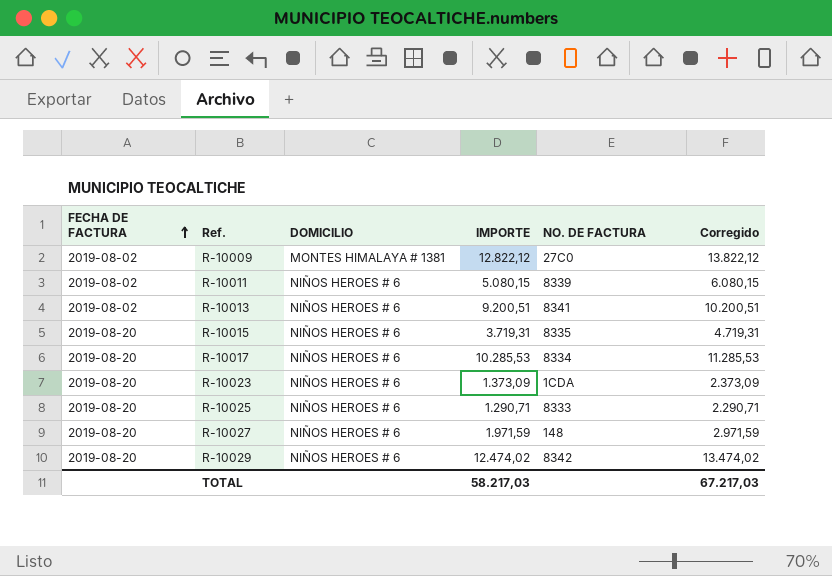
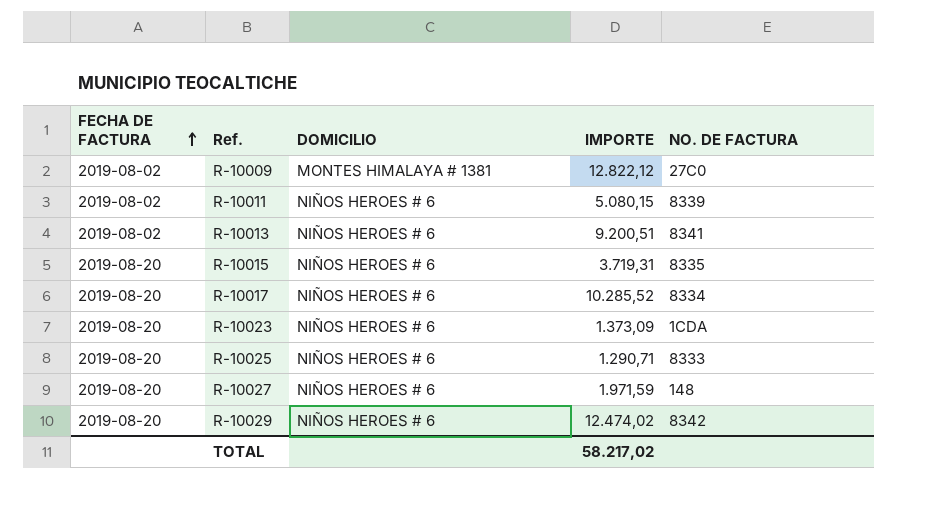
column Corregido | formula: [IMPORTE] + 1000 -> none
R-10017 | IMPORTE: 10.285,53 -> 10.285,52
TOTAL | IMPORTE: 58.217,03 -> 58.217,02

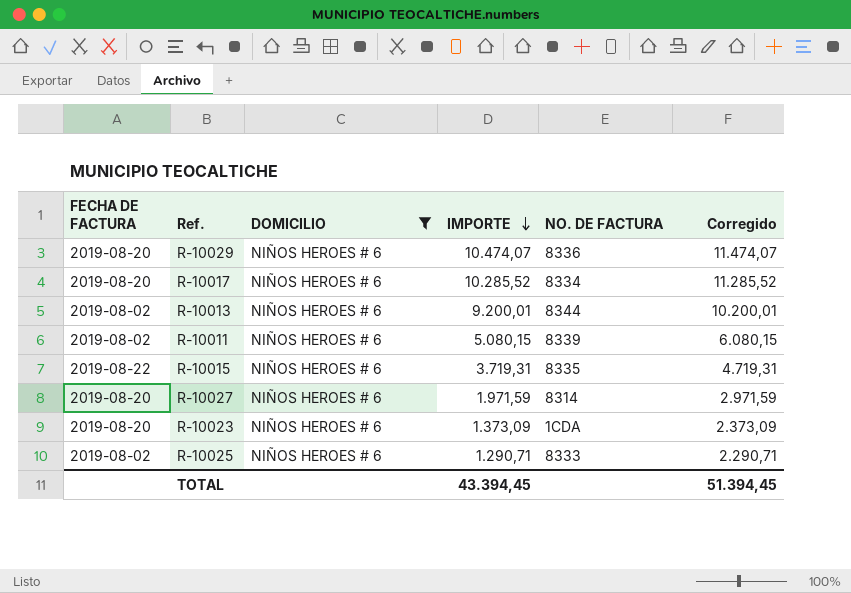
filter: none -> DOMICILIO = NIÑOS HEROES # 6
row order: FECHA DE FACTURA ascending -> IMPORTE descending
column Corregido | formula: none -> [IMPORTE] + 1000
R-10029 | IMPORTE: 12.474,02 -> 10.474,07
R-10029 | NO. DE FACTURA: 8342 -> 8336
R-10013 | IMPORTE: 9.200,51 -> 9.200,01
R-10013 | NO. DE FACTURA: 8341 -> 8344
R-10015 | FECHA DE FACTURA: 2019-08-20 -> 2019-08-22
R-10027 | NO. DE FACTURA: 148 -> 8314
R-10025 | FECHA DE FACTURA: 2019-08-20 -> 2019-08-02
TOTAL | IMPORTE: 58.217,02 -> 43.394,45

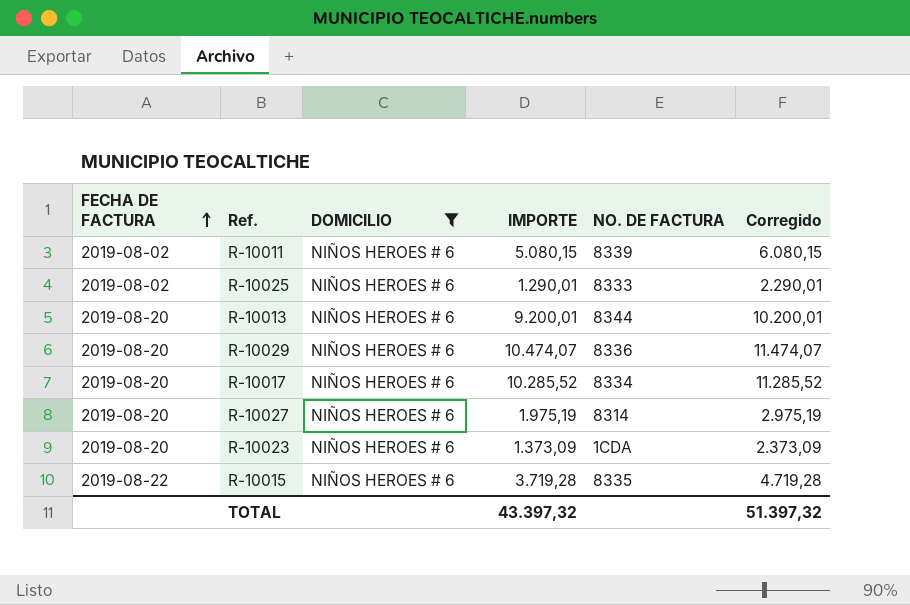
row order: IMPORTE descending -> FECHA DE FACTURA ascending
R-10025 | IMPORTE: 1.290,71 -> 1.290,01
R-10025 | Corregido: 2.290,71 -> 2.290,01
R-10013 | FECHA DE FACTURA: 2019-08-02 -> 2019-08-20
R-10027 | IMPORTE: 1.971,59 -> 1.975,19
R-10027 | Corregido: 2.971,59 -> 2.975,19
R-10015 | IMPORTE: 3.719,31 -> 3.719,28
R-10015 | Corregido: 4.719,31 -> 4.719,28
TOTAL | IMPORTE: 43.394,45 -> 43.397,32
TOTAL | Corregido: 51.394,45 -> 51.397,32

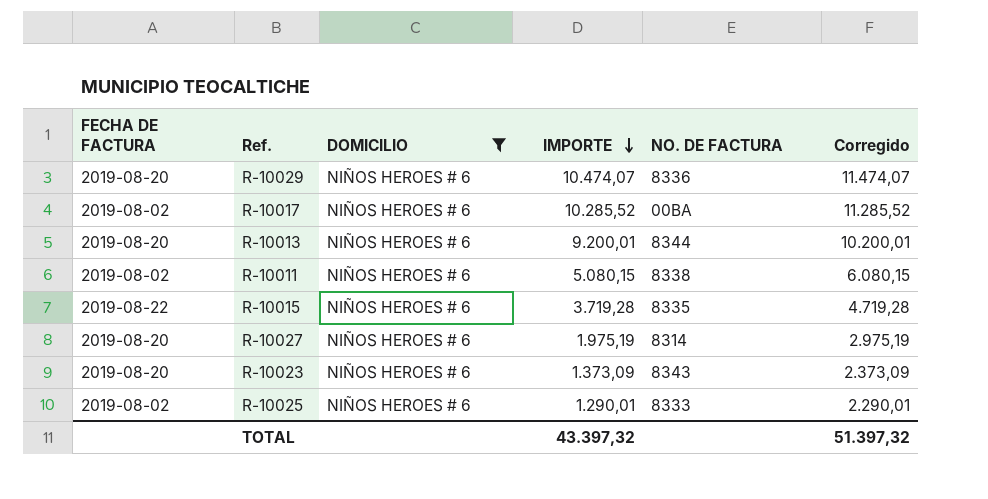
row order: FECHA DE FACTURA ascending -> IMPORTE descending
R-10017 | FECHA DE FACTURA: 2019-08-20 -> 2019-08-02
R-10017 | NO. DE FACTURA: 8334 -> 00BA
R-10011 | NO. DE FACTURA: 8339 -> 8338
R-10023 | NO. DE FACTURA: 1CDA -> 8343

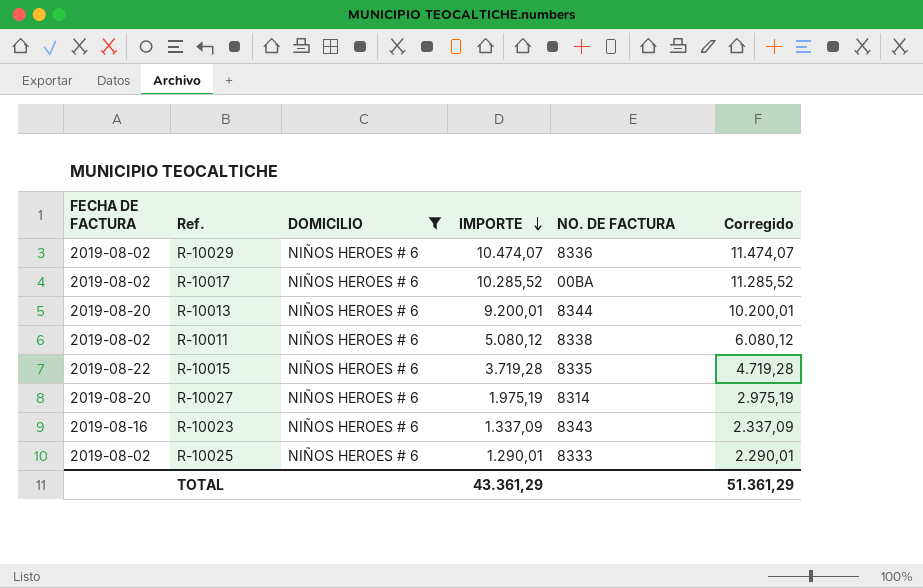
R-10029 | FECHA DE FACTURA: 2019-08-20 -> 2019-08-02
R-10011 | IMPORTE: 5.080,15 -> 5.080,12
R-10011 | Corregido: 6.080,15 -> 6.080,12
R-10023 | FECHA DE FACTURA: 2019-08-20 -> 2019-08-16
R-10023 | IMPORTE: 1.373,09 -> 1.337,09
R-10023 | Corregido: 2.373,09 -> 2.337,09
TOTAL | IMPORTE: 43.397,32 -> 43.361,29
TOTAL | Corregido: 51.397,32 -> 51.361,29

